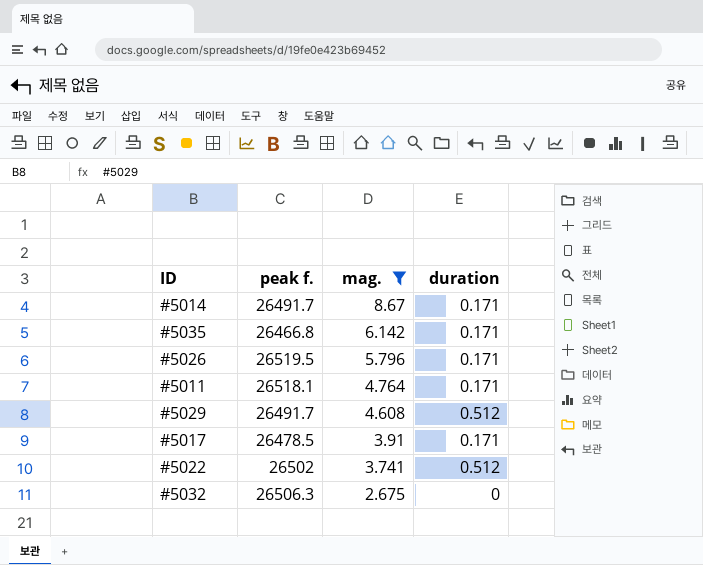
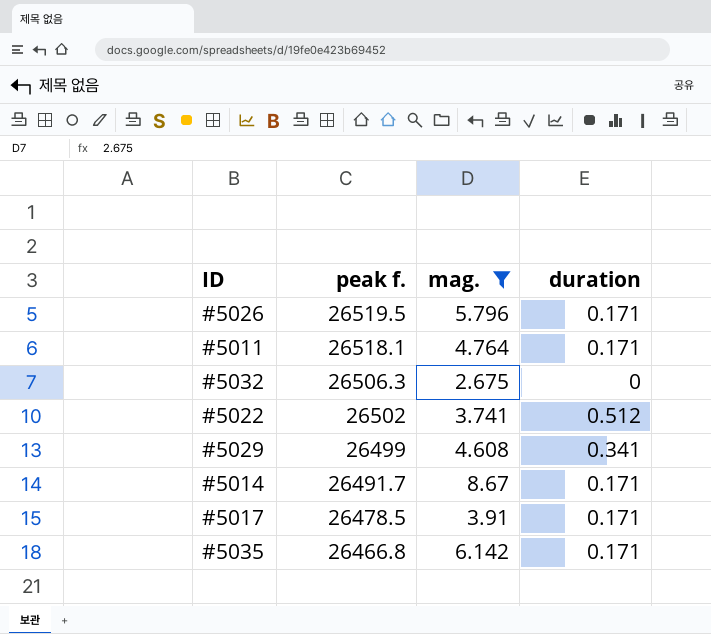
row order: mag. descending -> peak f. descending
#5029 | peak f.: 26491.7 -> 26499
#5029 | duration: 0.512 -> 0.341

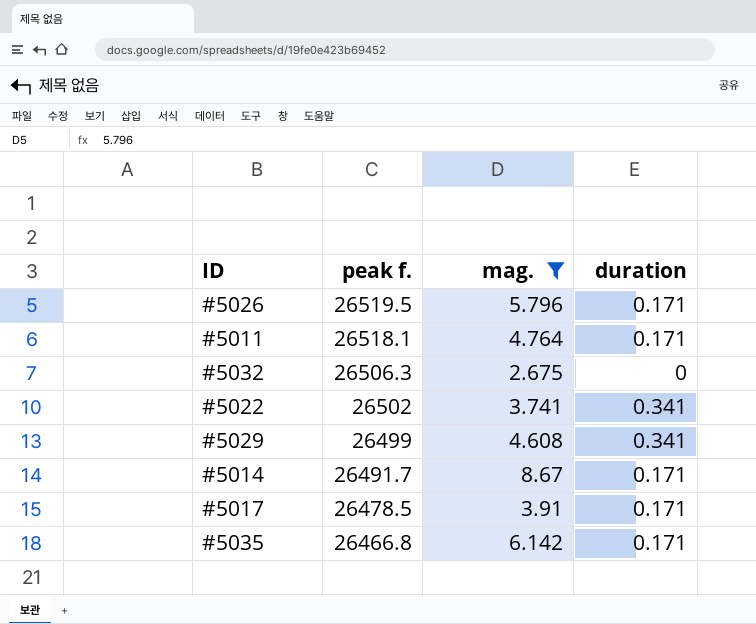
#5022 | duration: 0.512 -> 0.341

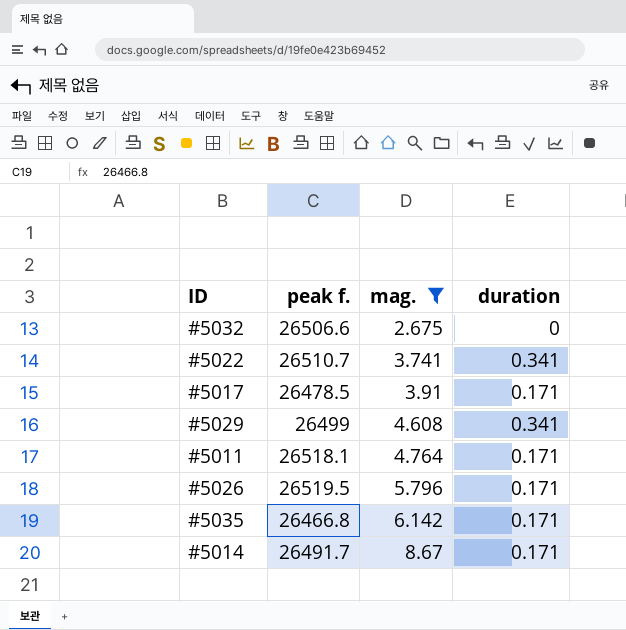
row order: peak f. descending -> mag. ascending
#5032 | peak f.: 26506.3 -> 26506.6
#5022 | peak f.: 26502 -> 26510.7

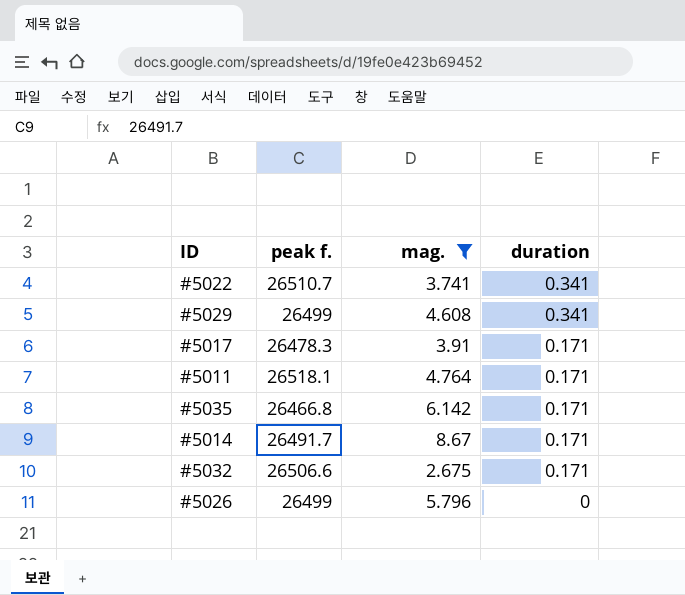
row order: mag. ascending -> duration descending
#5017 | peak f.: 26478.5 -> 26478.3
#5032 | duration: 0 -> 0.171
#5026 | peak f.: 26519.5 -> 26499
#5026 | duration: 0.171 -> 0

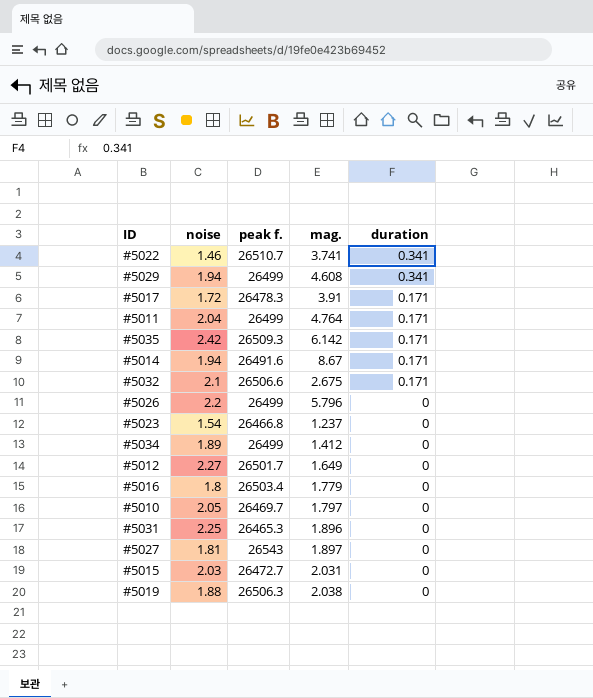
filter: mag. >= 2.675 -> none
column noise | position: none -> 2
#5011 | peak f.: 26518.1 -> 26499
#5035 | peak f.: 26466.8 -> 26509.3
#5014 | peak f.: 26491.7 -> 26491.6

